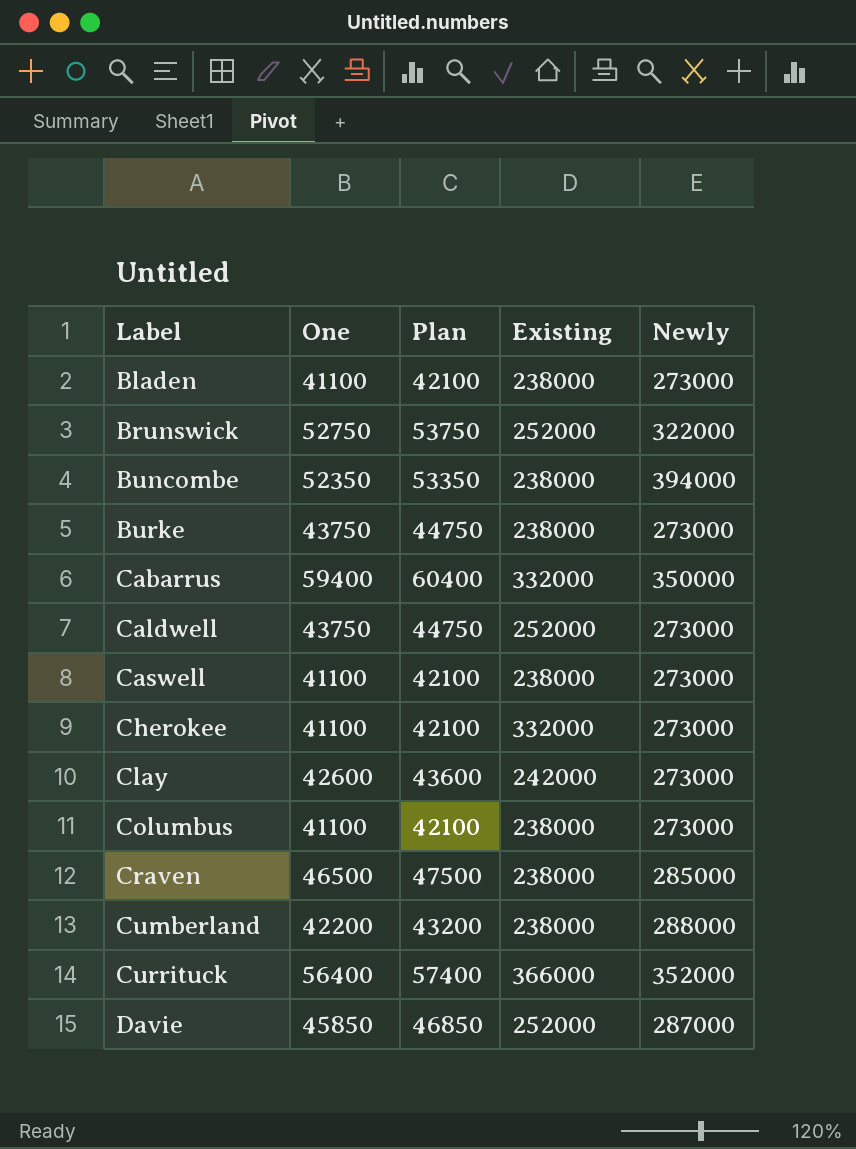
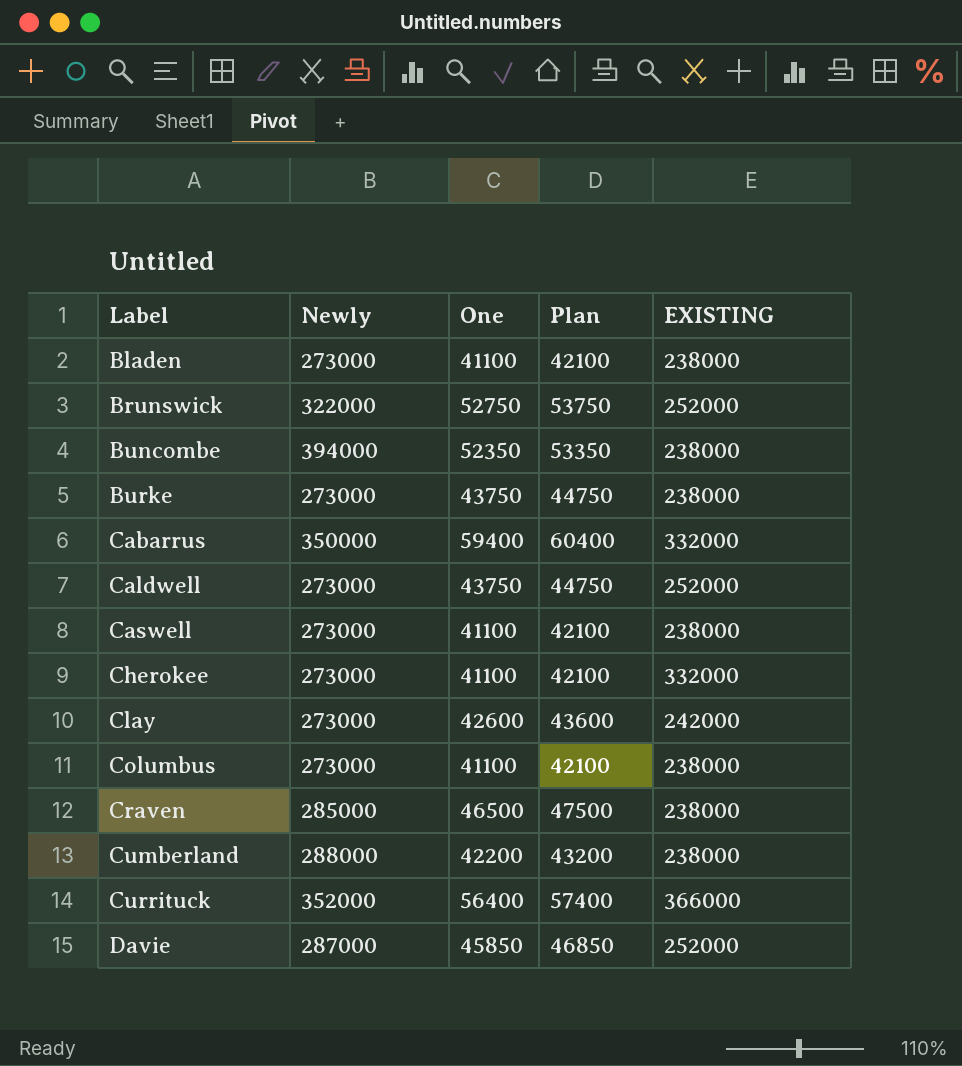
column Newly | position: 5 -> 2
column name: Existing -> EXISTING

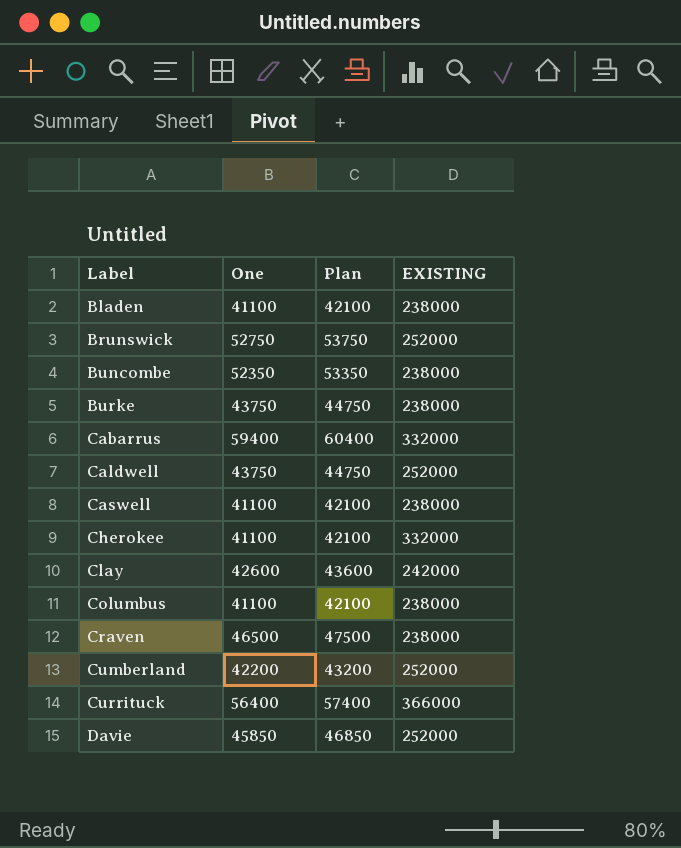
column Newly | position: 2 -> none
Cumberland | EXISTING: 238000 -> 252000

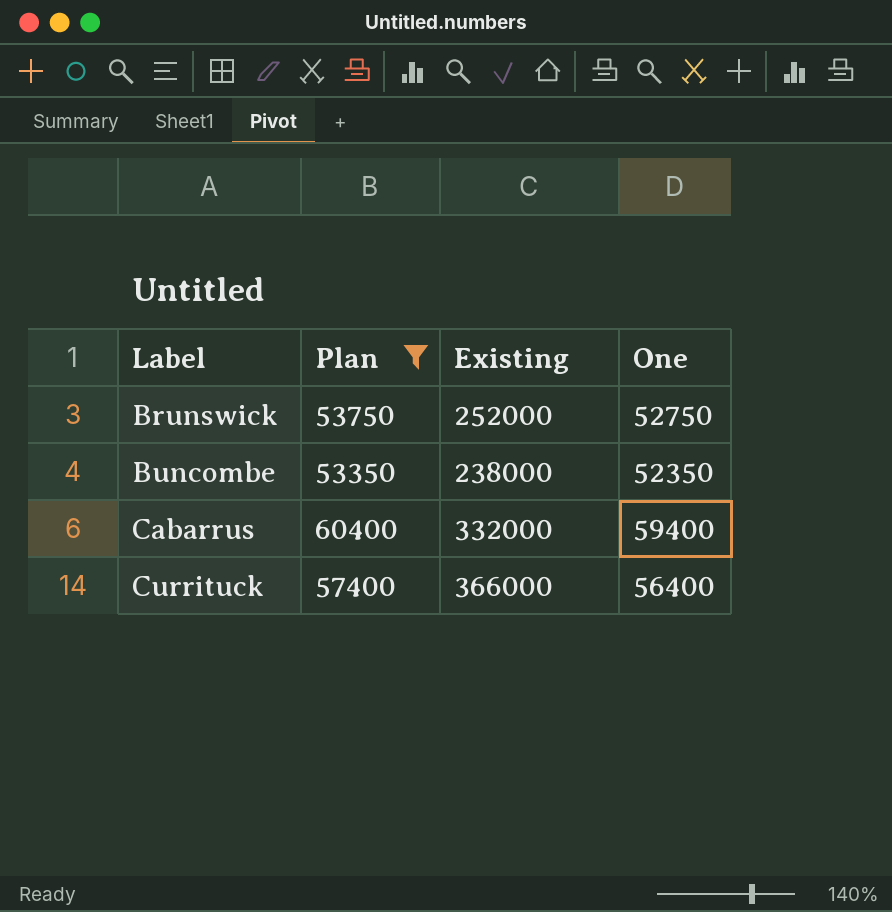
filter: none -> Plan >= 53350
column name: EXISTING -> Existing
column One | position: 2 -> 4

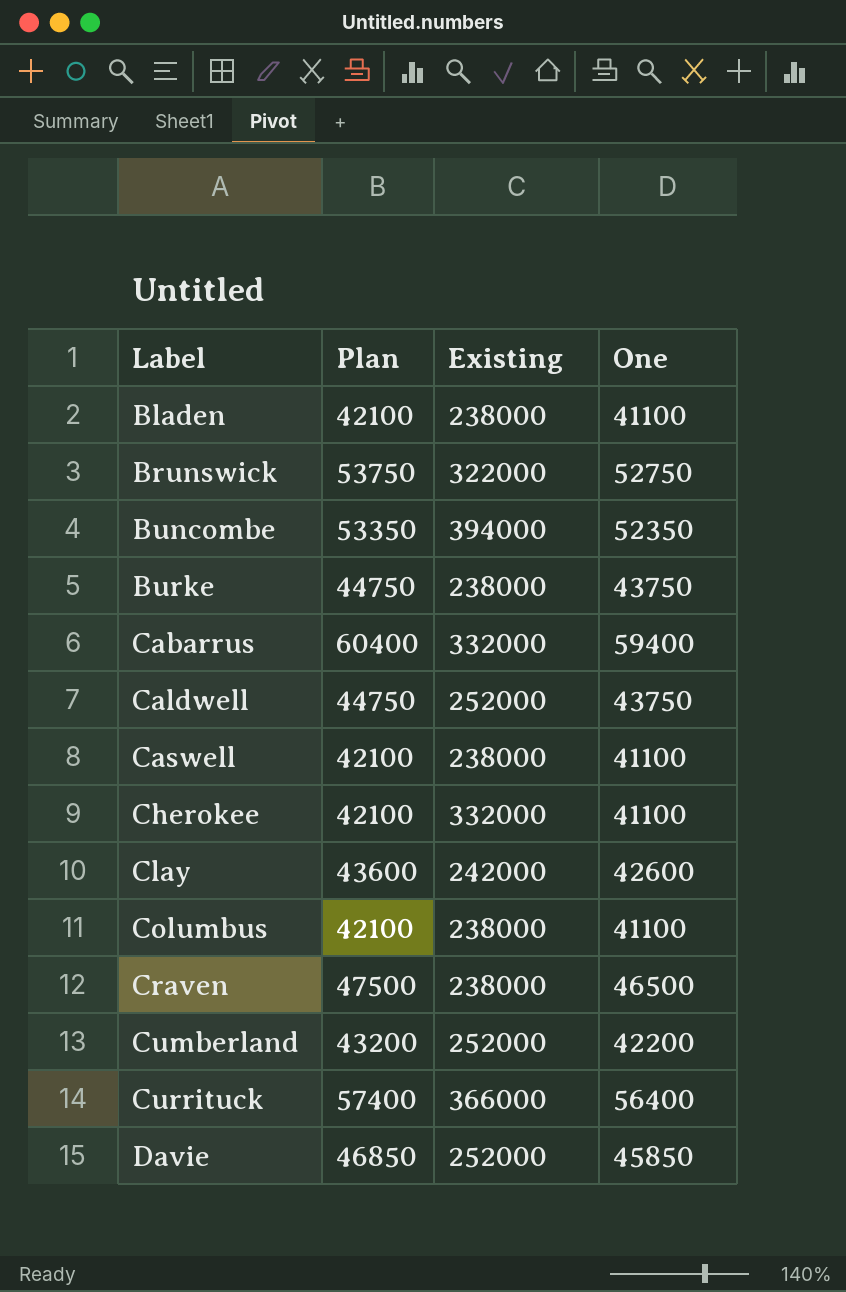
filter: Plan >= 53350 -> none
Brunswick | Existing: 252000 -> 322000
Buncombe | Existing: 238000 -> 394000

